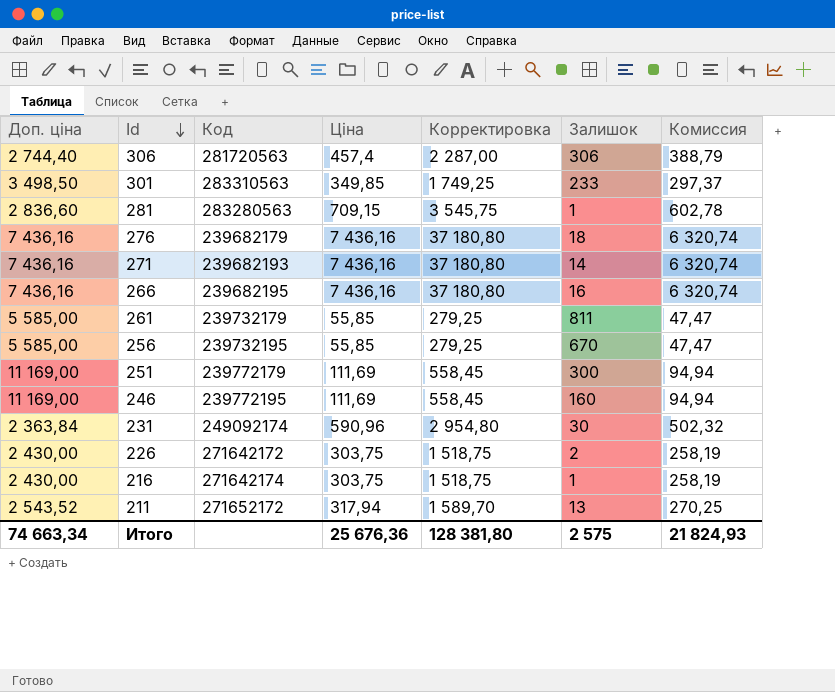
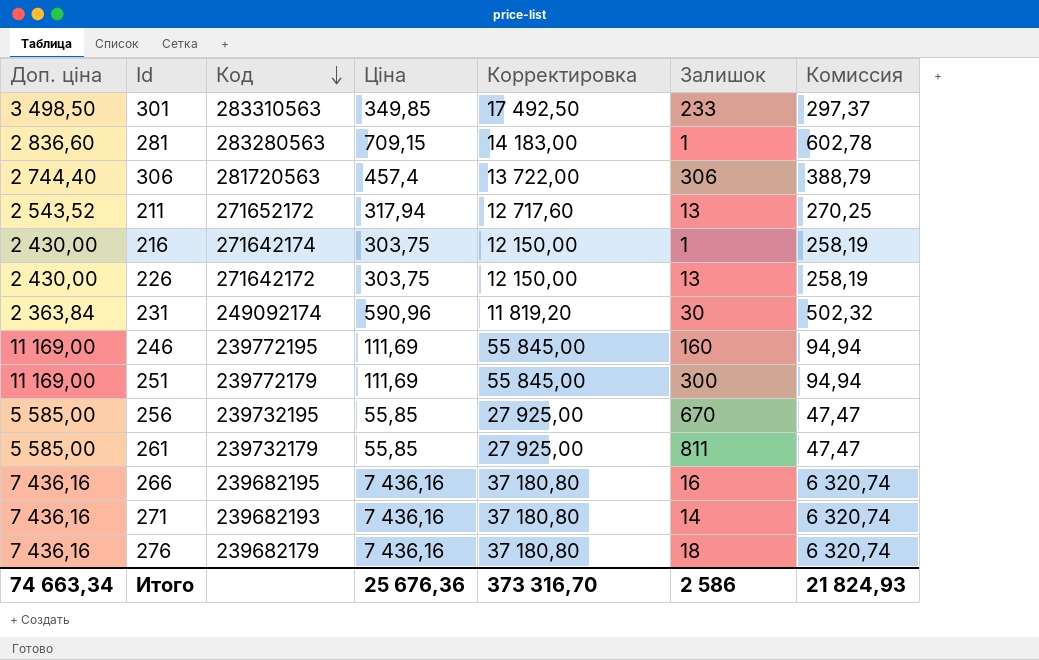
row order: Id descending -> Код descending
column Корректировка | formula: [Ціна] * 5 -> [Доп. ціна] * 5
226 | Залишок: 2 -> 13
Итого | Корректировка: 128 381,80 -> 373 316,70
Итого | Залишок: 2 575 -> 2 586

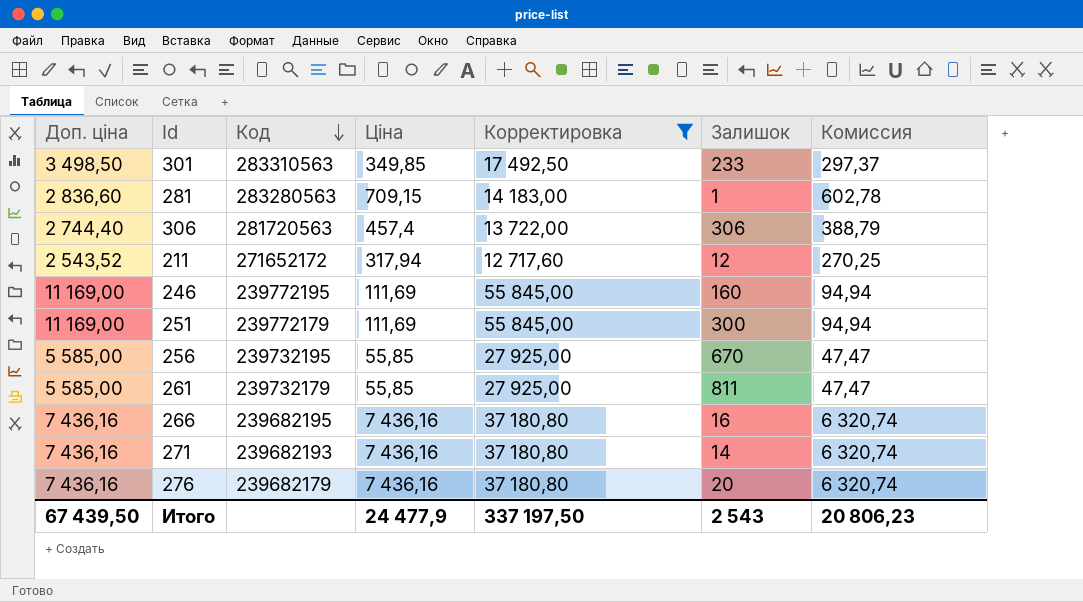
filter: none -> Корректировка >= 12 717,60
211 | Залишок: 13 -> 12
276 | Залишок: 18 -> 20
Итого | Доп. ціна: 74 663,34 -> 67 439,50
Итого | Ціна: 25 676,36 -> 24 477,9
Итого | Корректировка: 373 316,70 -> 337 197,50
Итого | Залишок: 2 586 -> 2 543
Итого | Комиссия: 21 824,93 -> 20 806,23

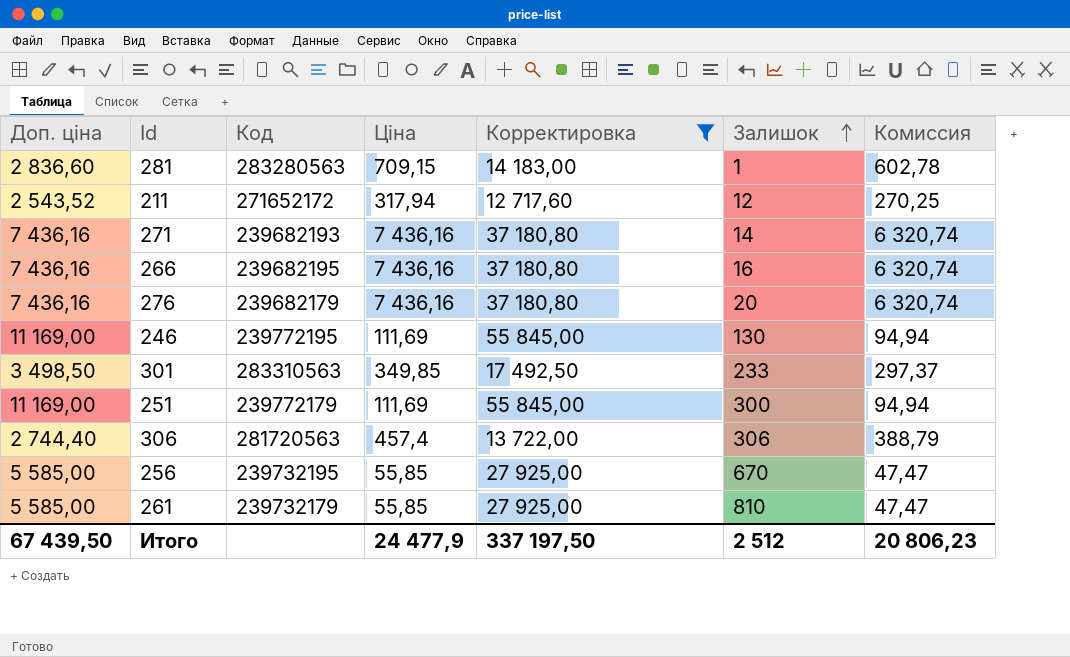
row order: Код descending -> Залишок ascending
246 | Залишок: 160 -> 130
261 | Залишок: 811 -> 810
Итого | Залишок: 2 543 -> 2 512

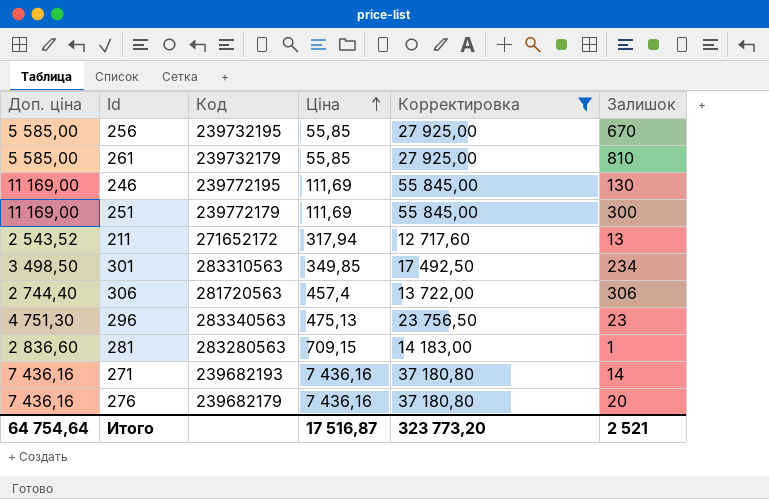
row order: Залишок ascending -> Ціна ascending
column Комиссия | formula: [Ціна] * 0,85 -> none
row 266: 7 436,16 | 239682195 | 7 436,16 | 37 180,80 | 16 | 6 320,74 -> none
211 | Залишок: 12 -> 13
301 | Залишок: 233 -> 234
row 296: none -> 4 751,30 | 283340563 | 475,13 | 23 756,50 | 23
Итого | Доп. ціна: 67 439,50 -> 64 754,64
Итого | Ціна: 24 477,9 -> 17 516,87
Итого | Корректировка: 337 197,50 -> 323 773,20
Итого | Залишок: 2 512 -> 2 521

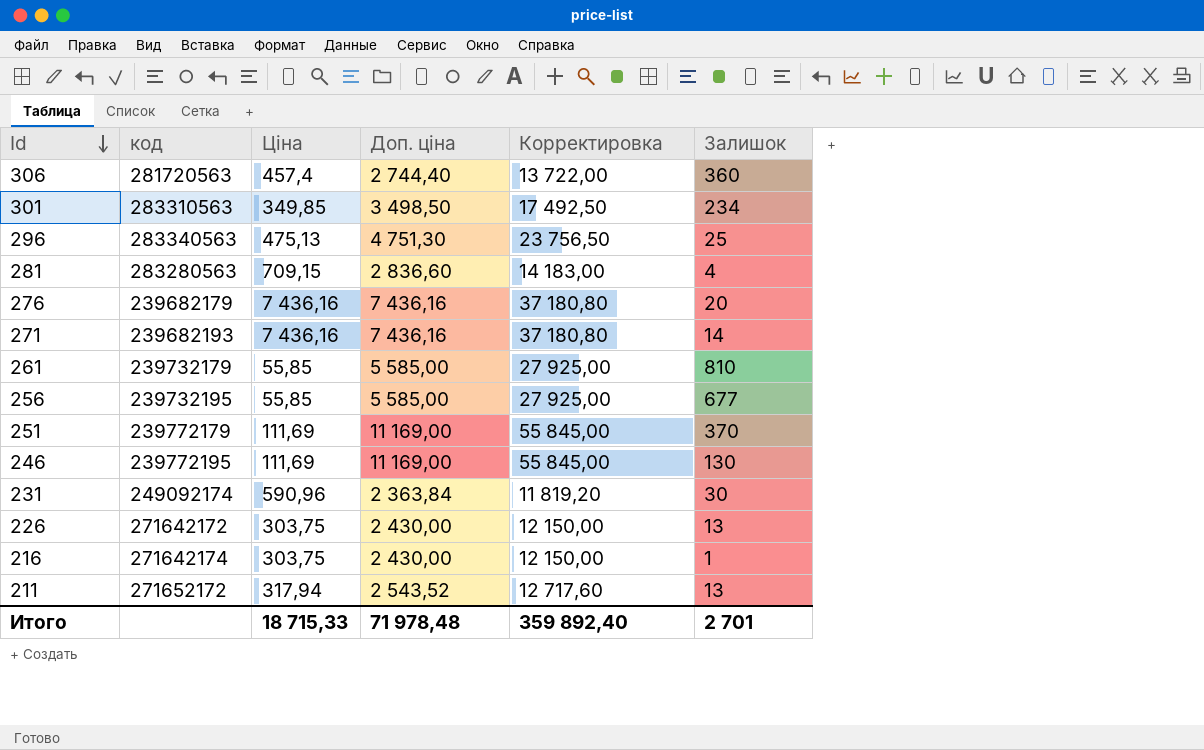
filter: Корректировка >= 12 717,60 -> none
row order: Ціна ascending -> Id descending
column name: Код -> код
column Доп. ціна | position: 1 -> 4
306 | Залишок: 306 -> 360
296 | Залишок: 23 -> 25
281 | Залишок: 1 -> 4
256 | Залишок: 670 -> 677
251 | Залишок: 300 -> 370
Итого | Ціна: 17 516,87 -> 18 715,33
Итого | Доп. ціна: 64 754,64 -> 71 978,48
Итого | Корректировка: 323 773,20 -> 359 892,40
Итого | Залишок: 2 521 -> 2 701

